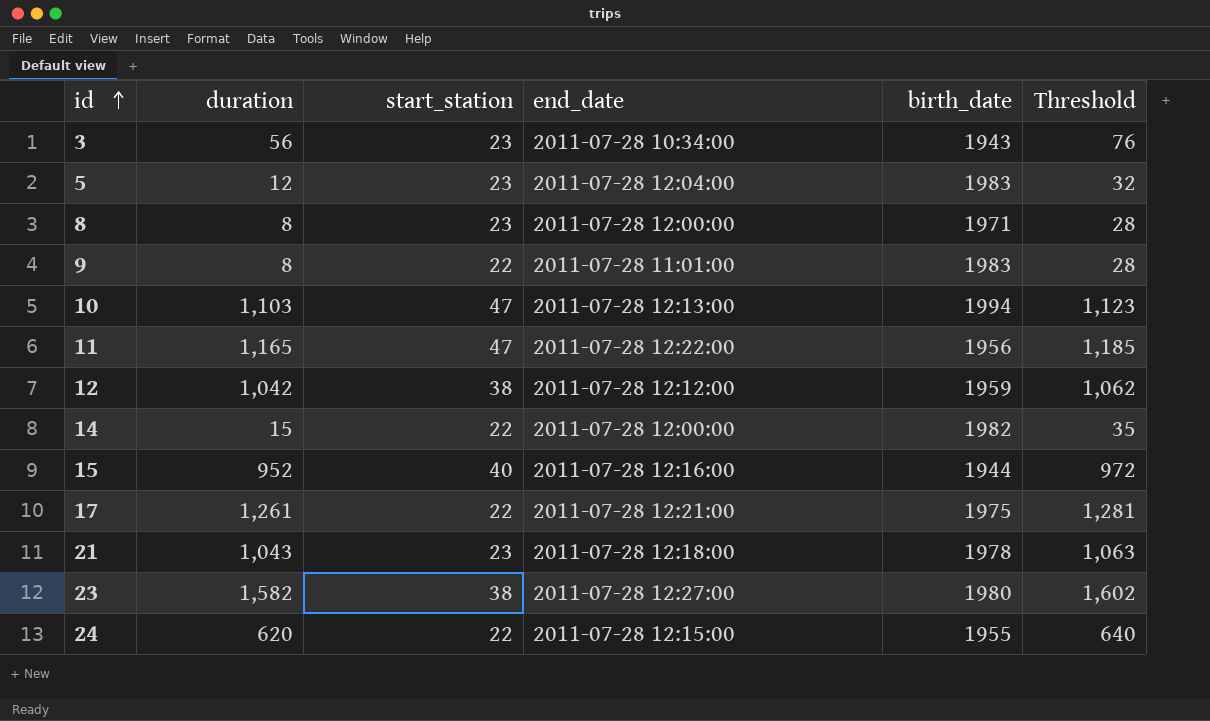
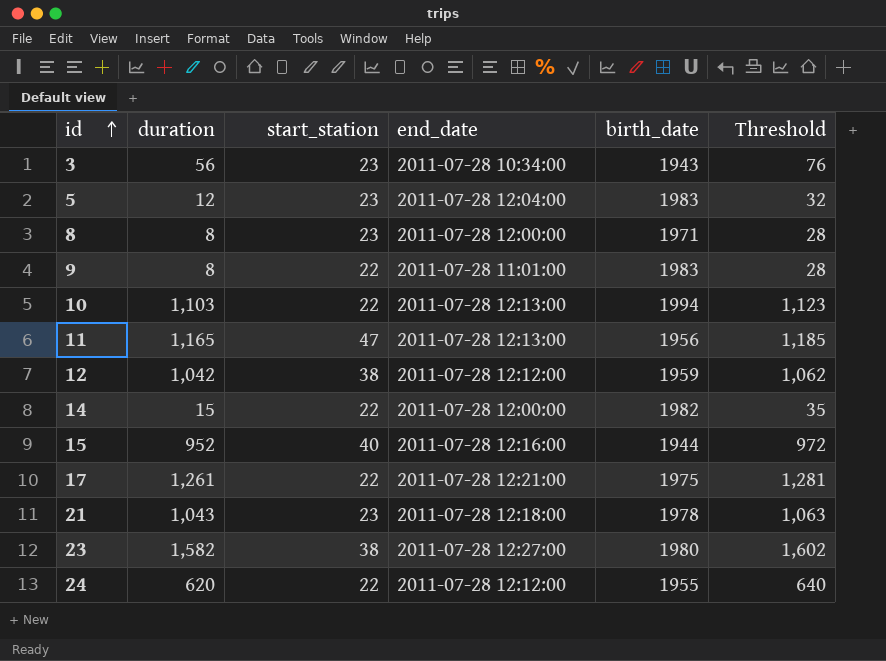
10 | start_station: 47 -> 22
11 | end_date: 2011-07-28 12:22:00 -> 2011-07-28 12:13:00
24 | end_date: 2011-07-28 12:15:00 -> 2011-07-28 12:12:00

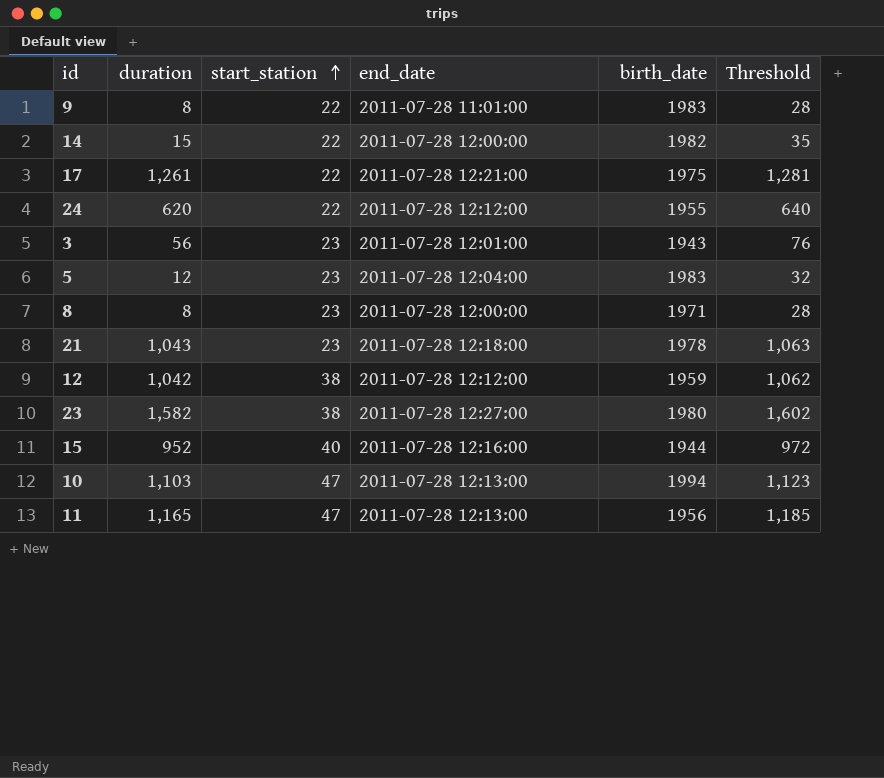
row order: id ascending -> start_station ascending
3 | end_date: 2011-07-28 10:34:00 -> 2011-07-28 12:01:00
10 | start_station: 22 -> 47

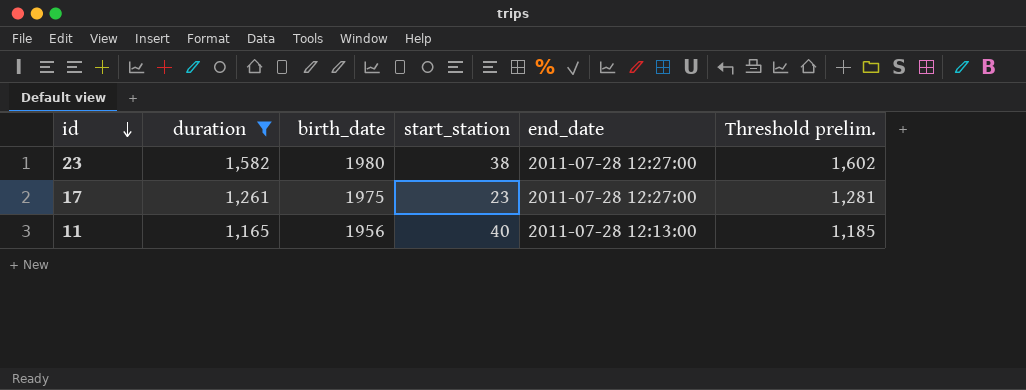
filter: none -> duration >= 1,165
row order: start_station ascending -> id descending
column birth_date | position: 5 -> 3
column name: Threshold -> Threshold prelim.
17 | start_station: 22 -> 23
17 | end_date: 2011-07-28 12:21:00 -> 2011-07-28 12:27:00
11 | start_station: 47 -> 40

